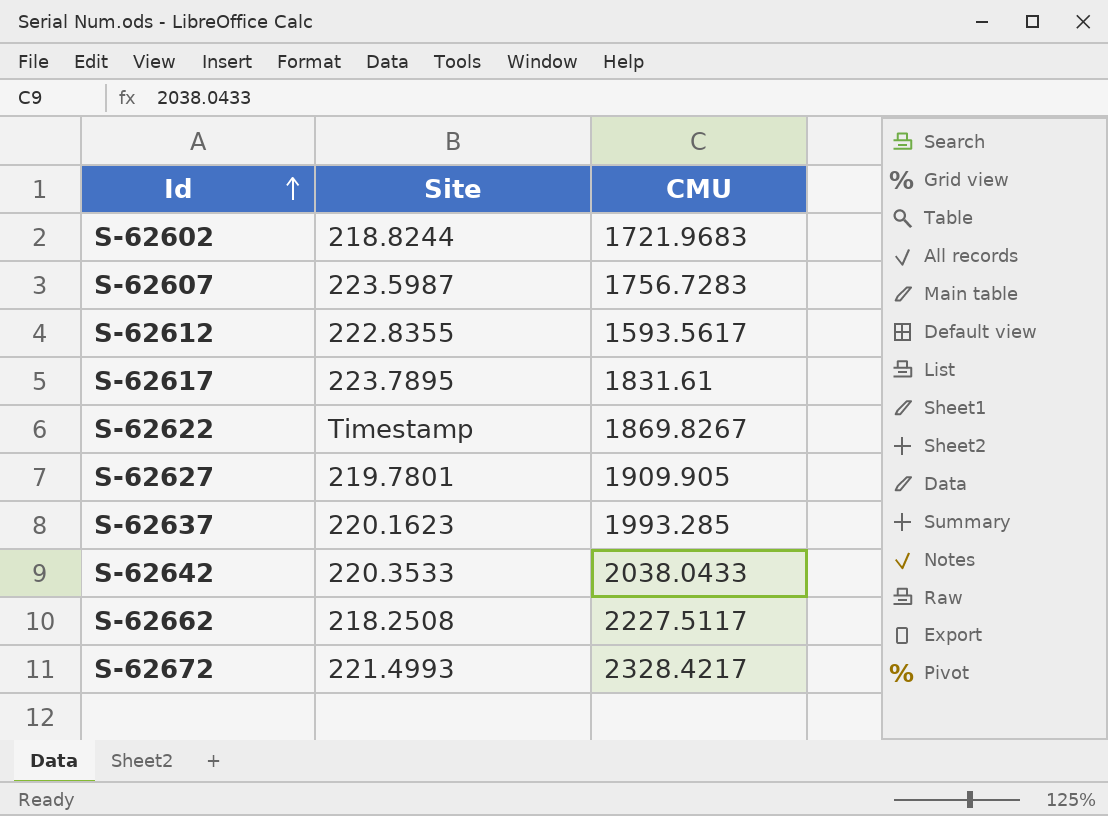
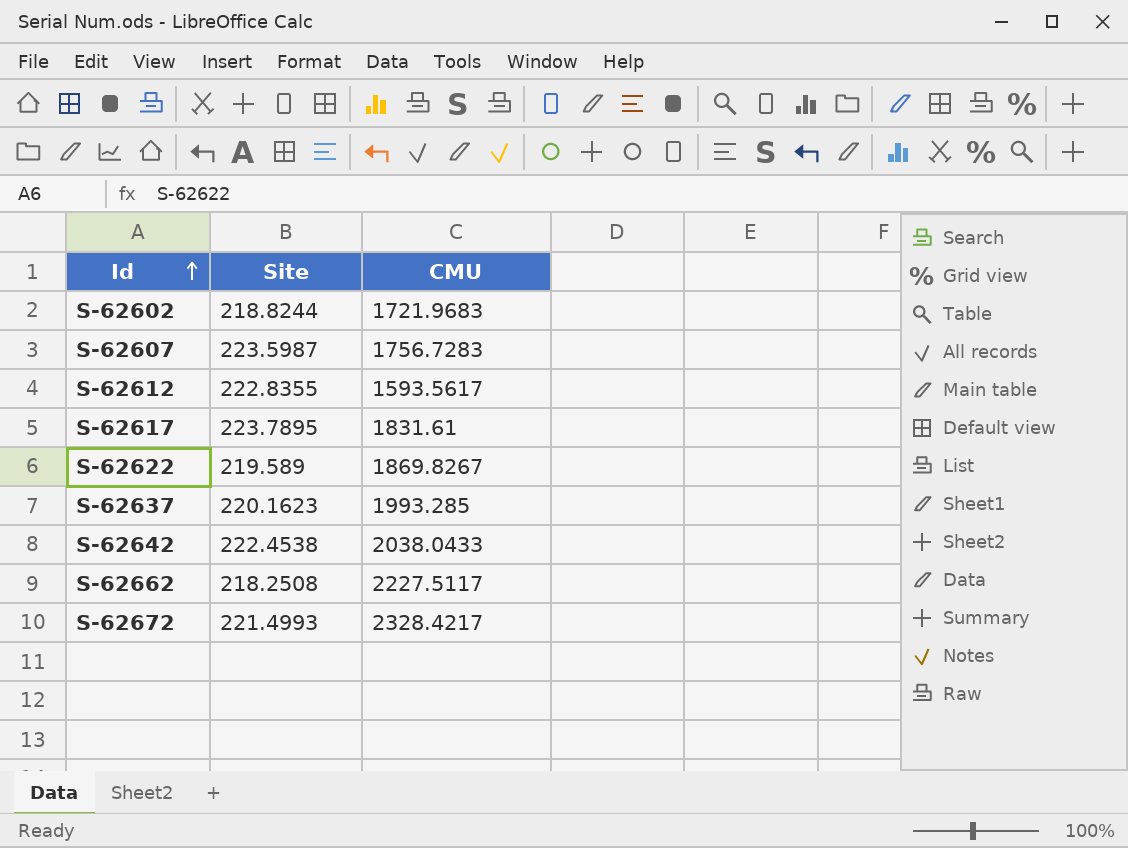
row S-62627: 219.7801 | 1909.905 -> none
S-62622 | Site: Timestamp -> 219.589
S-62642 | Site: 220.3533 -> 222.4538

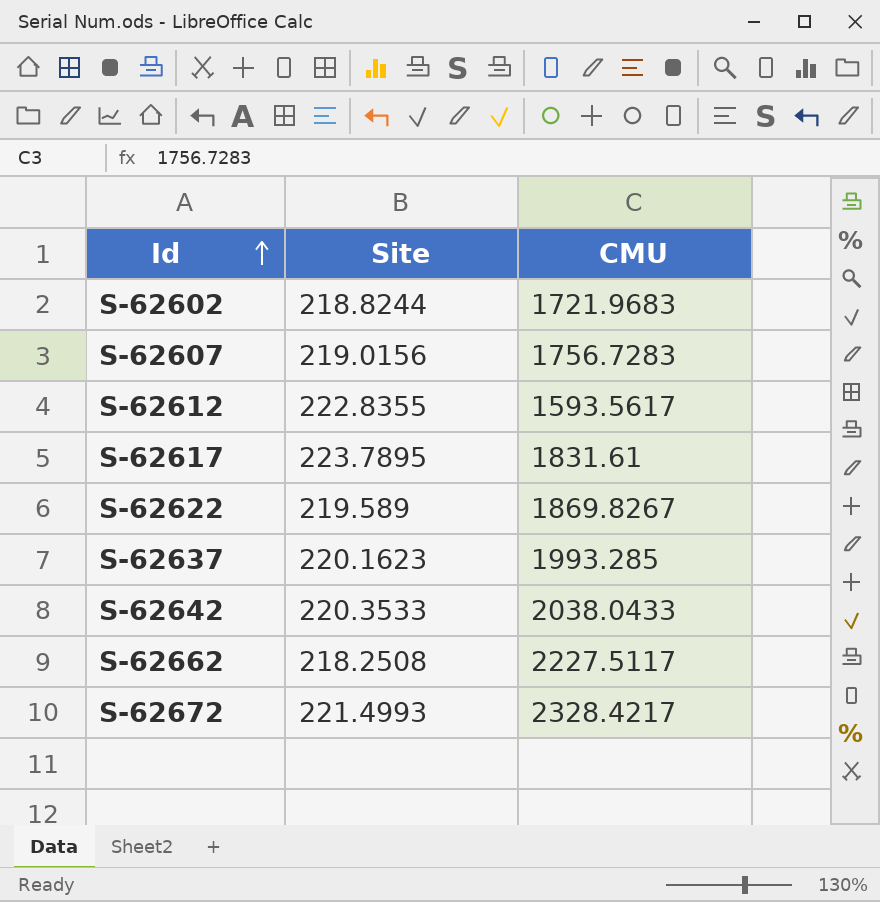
S-62607 | Site: 223.5987 -> 219.0156
S-62642 | Site: 222.4538 -> 220.3533

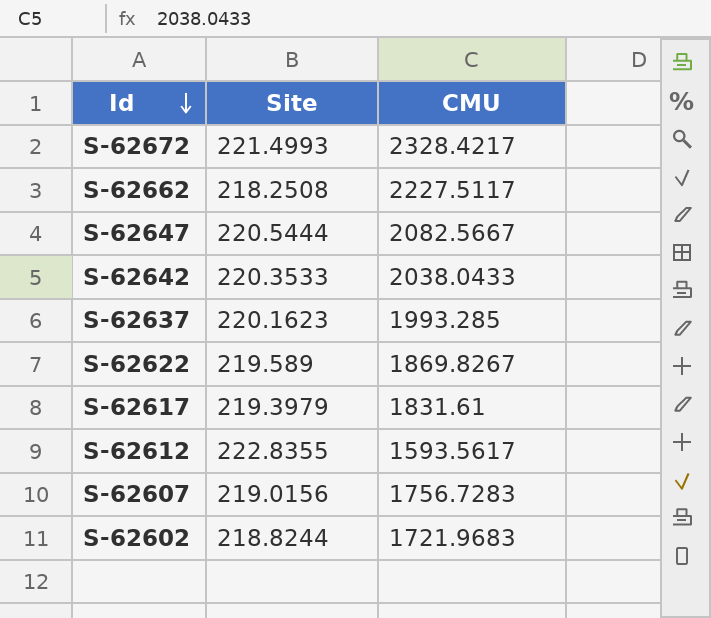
row order: Id ascending -> Id descending
row S-62647: none -> 220.5444 | 2082.5667
S-62617 | Site: 223.7895 -> 219.3979

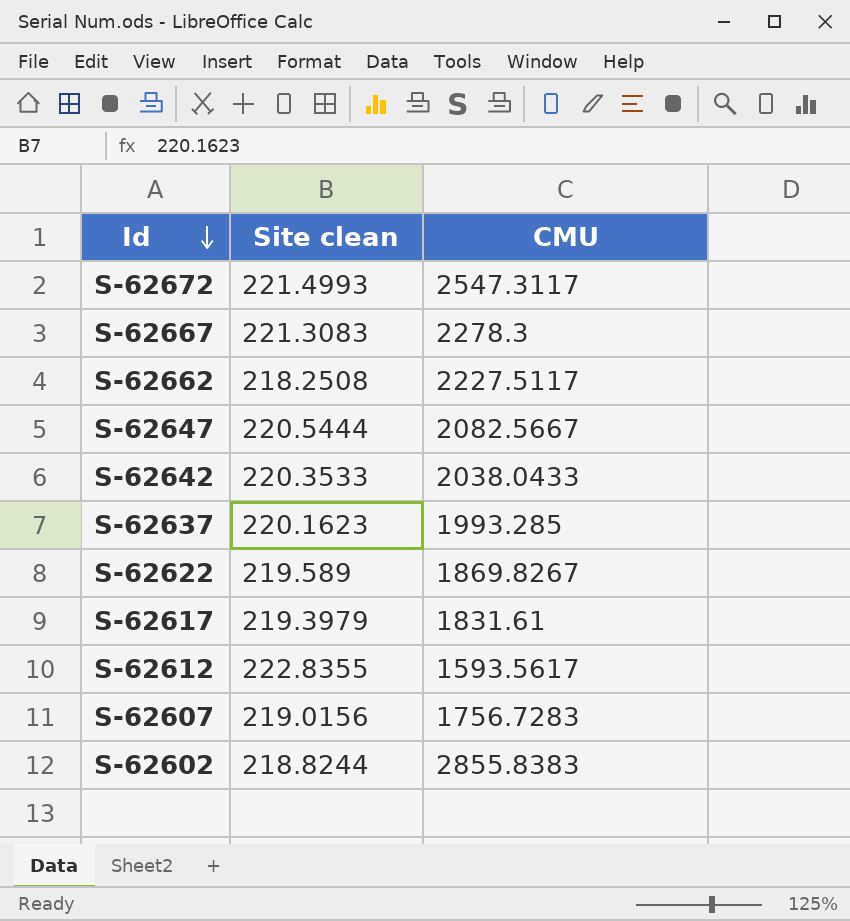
column name: Site -> Site clean
S-62672 | CMU: 2328.4217 -> 2547.3117
row S-62667: none -> 221.3083 | 2278.3
S-62602 | CMU: 1721.9683 -> 2855.8383

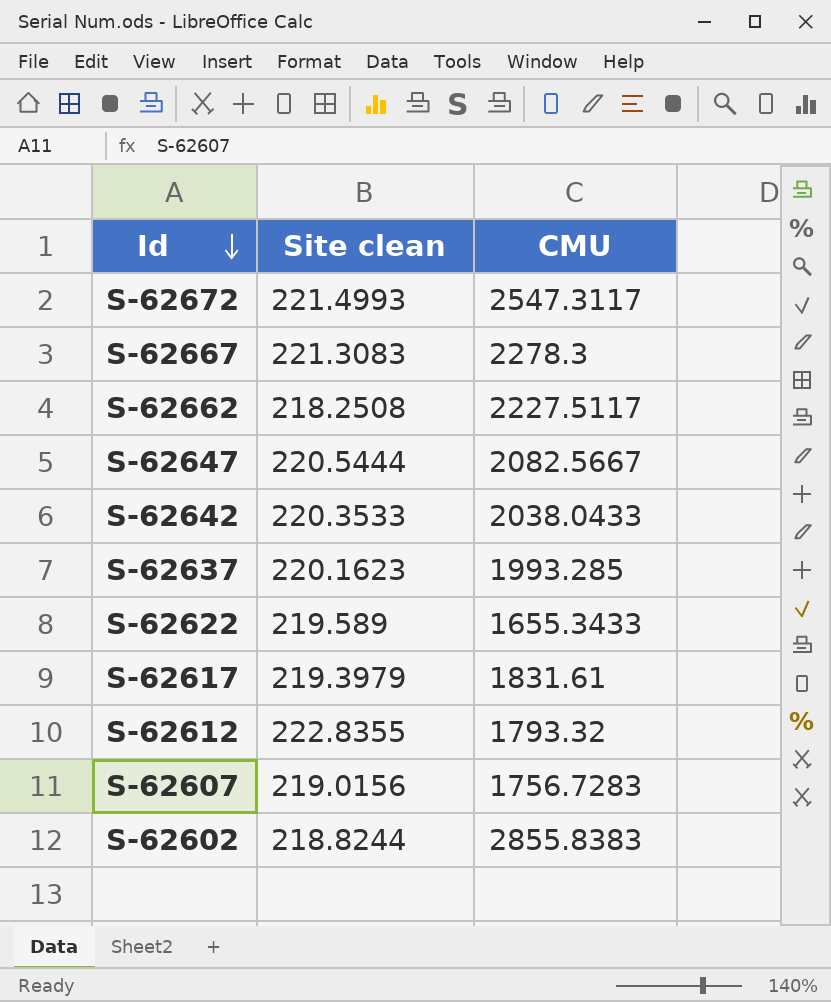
S-62622 | CMU: 1869.8267 -> 1655.3433
S-62612 | CMU: 1593.5617 -> 1793.32

